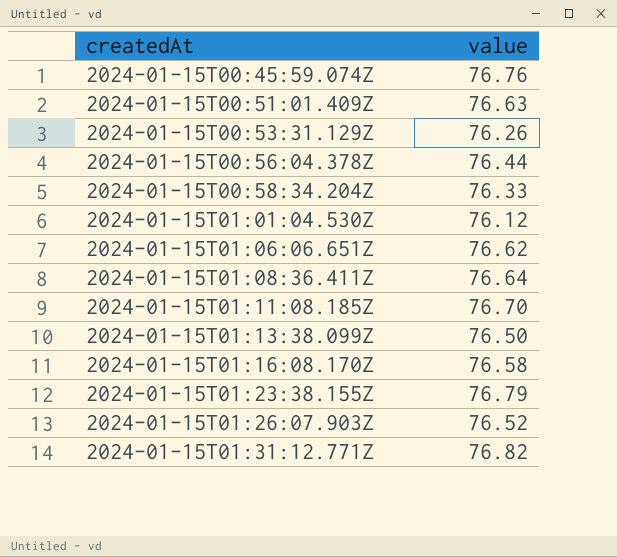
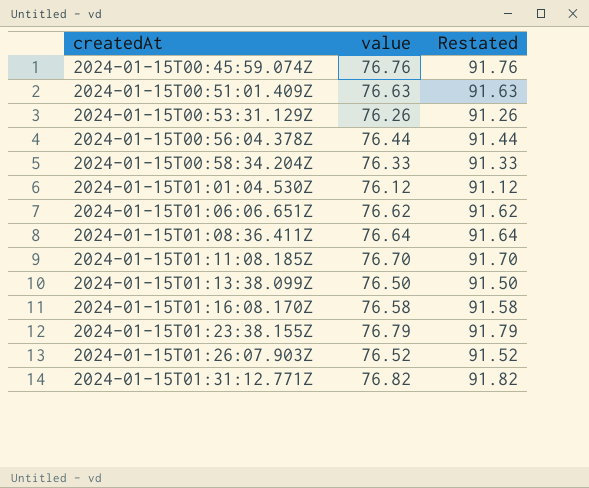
column Restated | formula: none -> [value] + 15

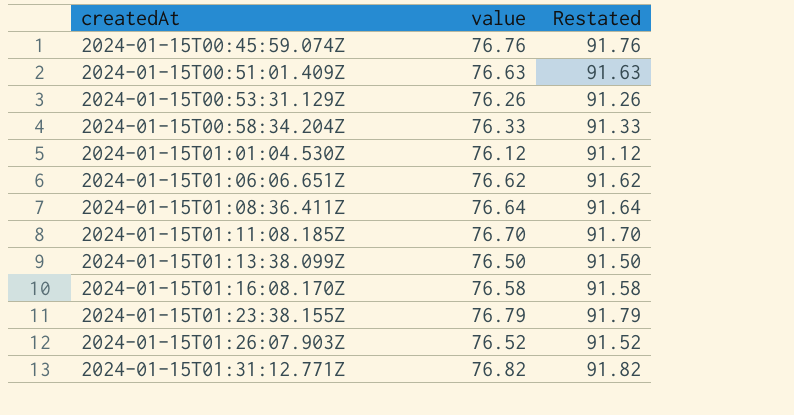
row 2024-01-15T00:56:04.378Z: 76.44 | 91.44 -> none

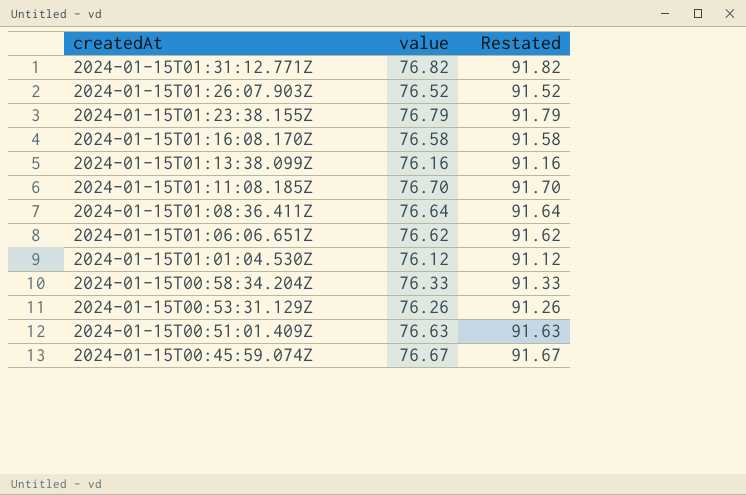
row order: createdAt ascending -> createdAt descending
2024-01-15T01:13:38.099Z | value: 76.50 -> 76.16
2024-01-15T01:13:38.099Z | Restated: 91.50 -> 91.16
2024-01-15T00:45:59.074Z | value: 76.76 -> 76.67
2024-01-15T00:45:59.074Z | Restated: 91.76 -> 91.67

